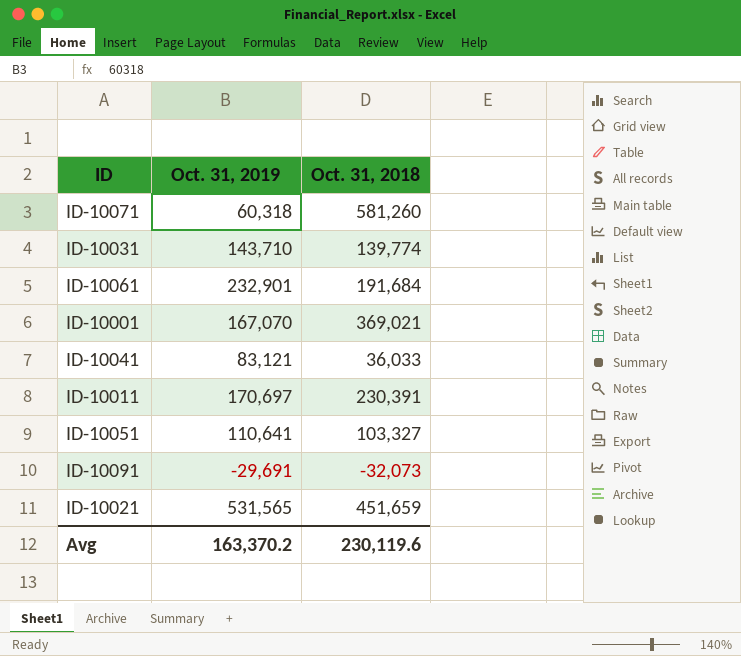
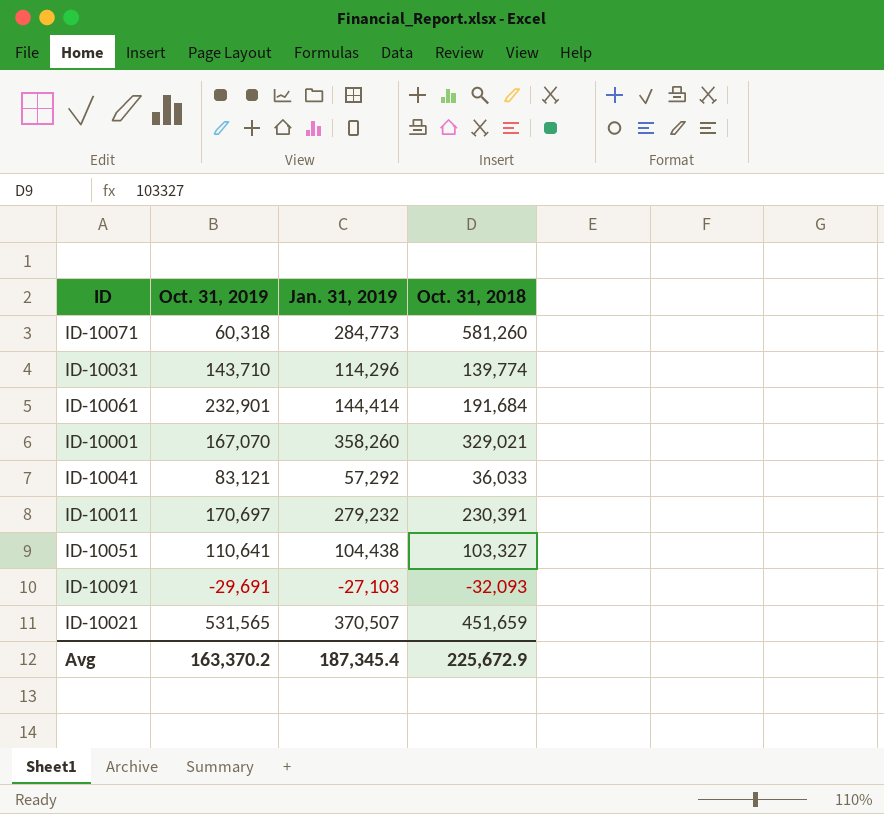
column Jan. 31, 2019 | position: none -> 3
ID-10001 | Oct. 31, 2018: 369,021 -> 329,021
ID-10091 | Oct. 31, 2018: -32,073 -> -32,093
Avg | Oct. 31, 2018: 230,119.6 -> 225,672.9

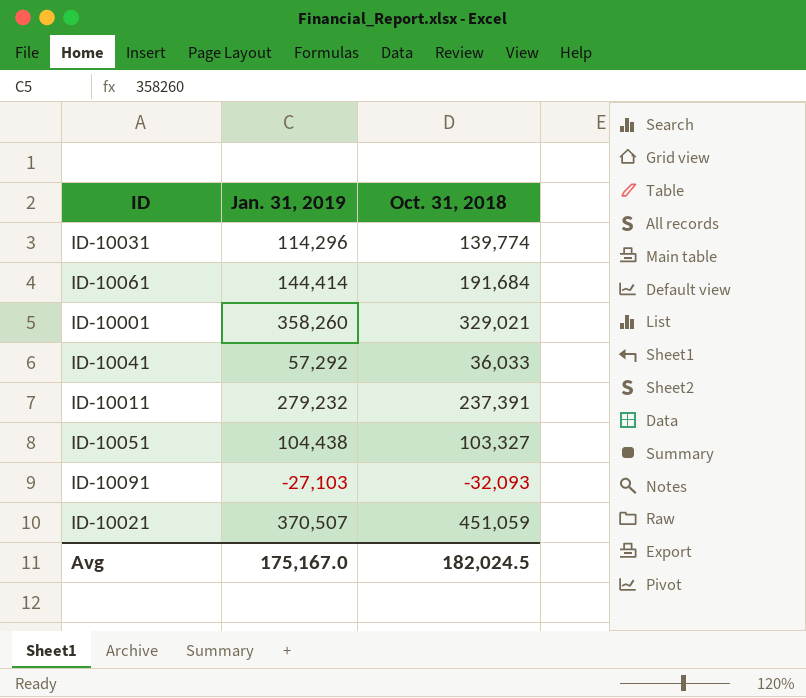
column Oct. 31, 2019 | position: 2 -> none
row ID-10071: 60,318 | 284,773 | 581,260 -> none
ID-10011 | Oct. 31, 2018: 230,391 -> 237,391
ID-10021 | Oct. 31, 2018: 451,659 -> 451,059
Avg | Jan. 31, 2019: 187,345.4 -> 175,167.0
Avg | Oct. 31, 2018: 225,672.9 -> 182,024.5

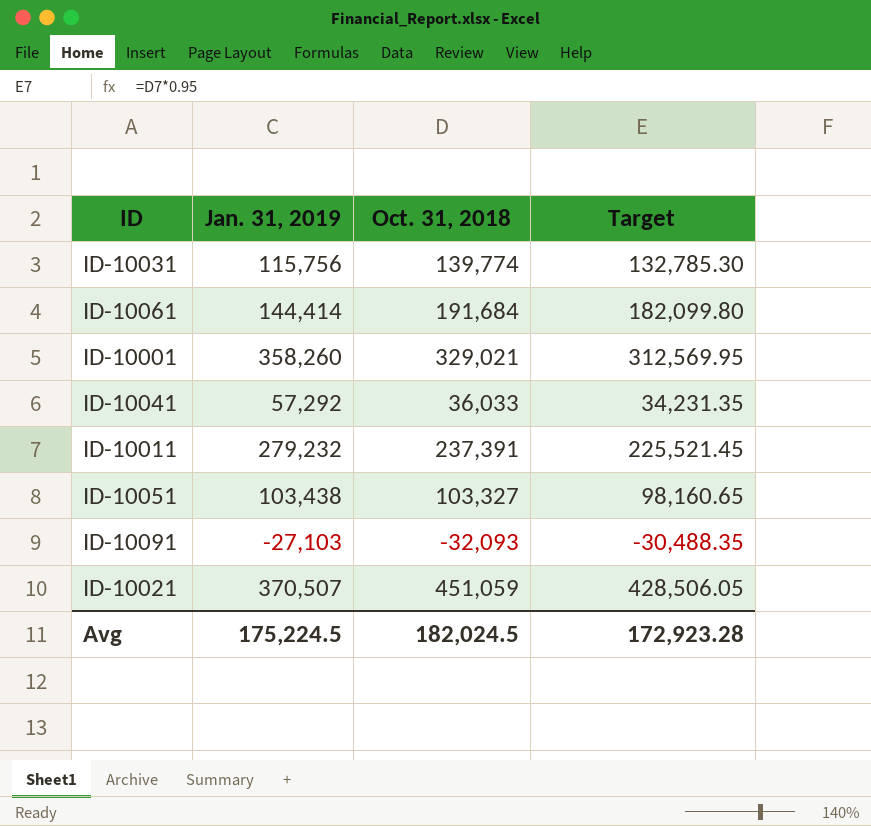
column Target | formula: none -> [Oct. 31, 2018] * 0.95
ID-10031 | Jan. 31, 2019: 114,296 -> 115,756
ID-10051 | Jan. 31, 2019: 104,438 -> 103,438
Avg | Jan. 31, 2019: 175,167.0 -> 175,224.5

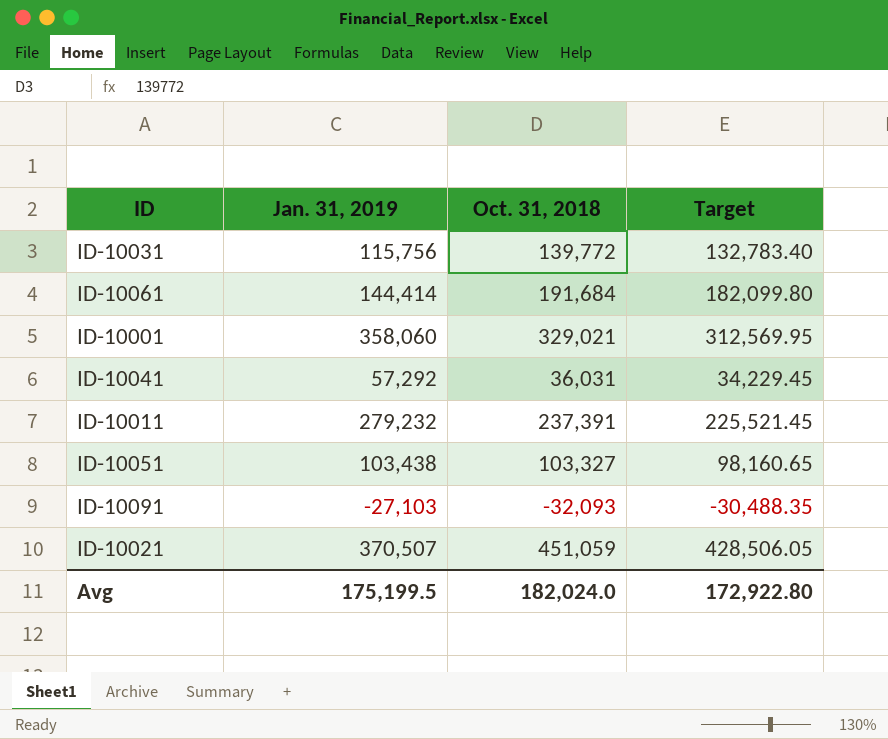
ID-10031 | Oct. 31, 2018: 139,774 -> 139,772
ID-10031 | Target: 132,785.30 -> 132,783.40
ID-10001 | Jan. 31, 2019: 358,260 -> 358,060
ID-10041 | Oct. 31, 2018: 36,033 -> 36,031
ID-10041 | Target: 34,231.35 -> 34,229.45
Avg | Jan. 31, 2019: 175,224.5 -> 175,199.5
Avg | Oct. 31, 2018: 182,024.5 -> 182,024.0
Avg | Target: 172,923.28 -> 172,922.80

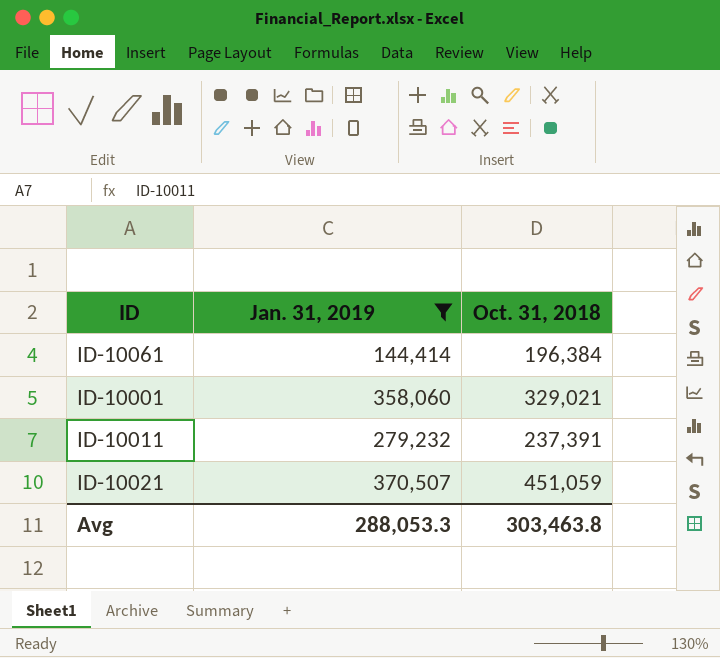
filter: none -> Jan. 31, 2019 >= 144,414
column Target | formula: [Oct. 31, 2018] * 0.95 -> none
ID-10061 | Oct. 31, 2018: 191,684 -> 196,384
Avg | Jan. 31, 2019: 175,199.5 -> 288,053.3
Avg | Oct. 31, 2018: 182,024.0 -> 303,463.8

